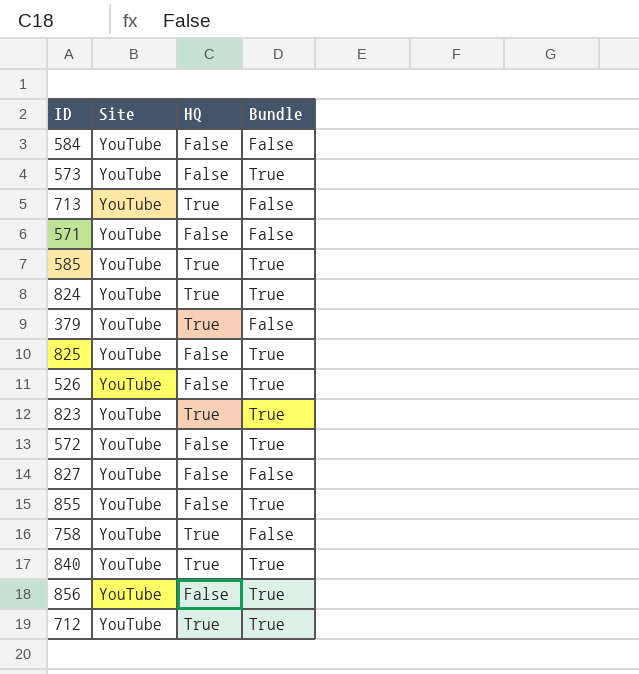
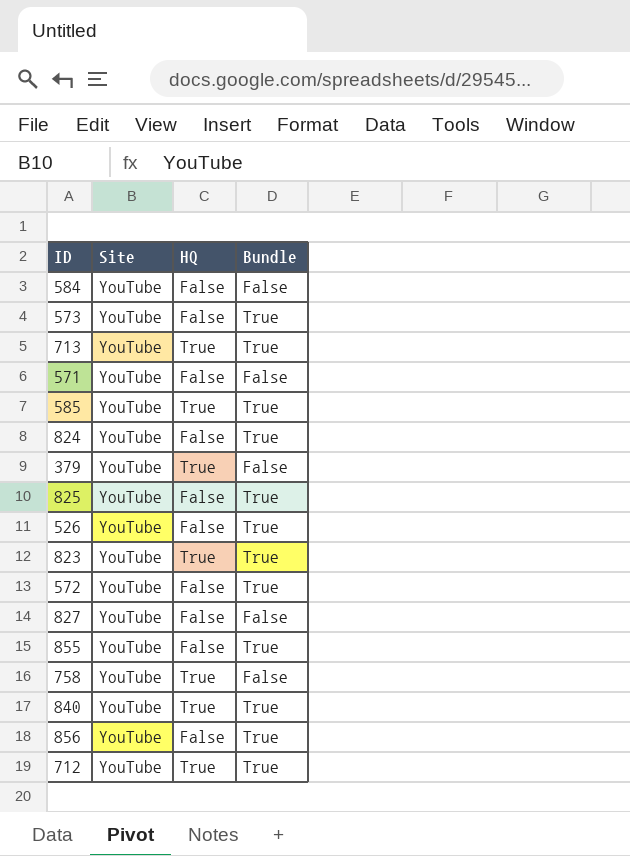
713 | Bundle: False -> True
824 | HQ: True -> False

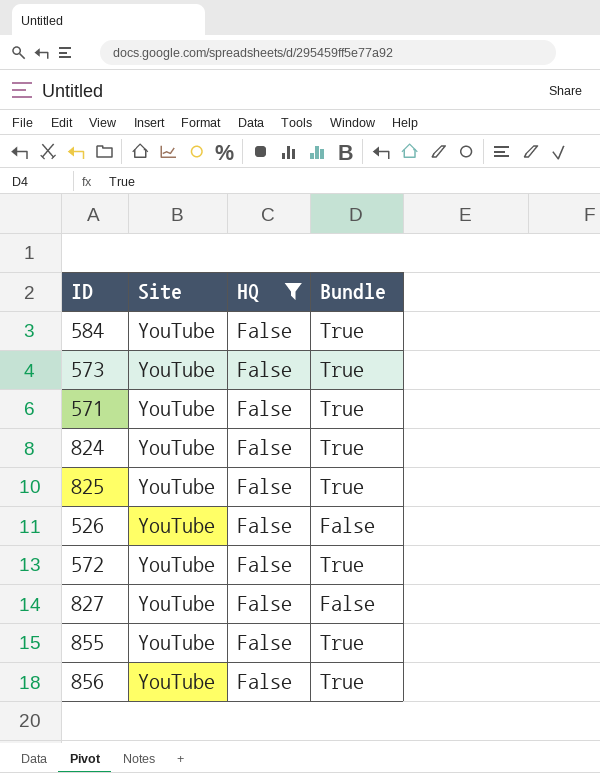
filter: none -> HQ = False
584 | Bundle: False -> True
571 | Bundle: False -> True
526 | Bundle: True -> False

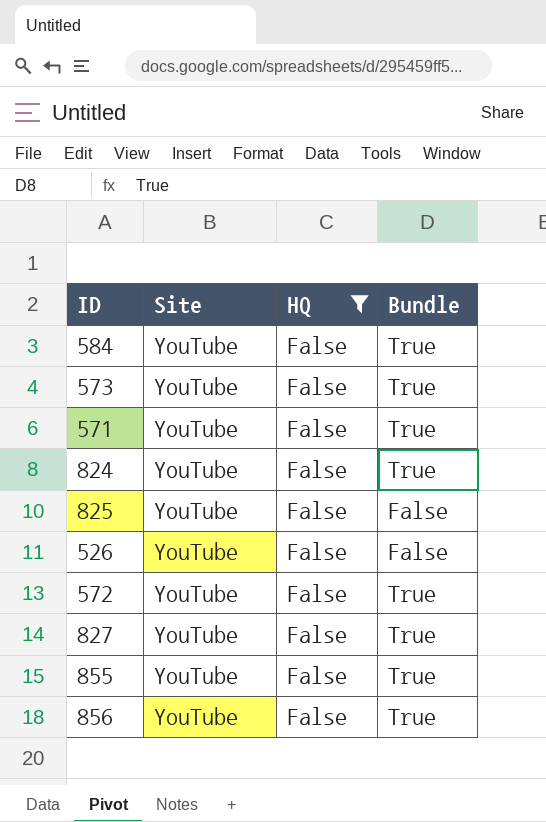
825 | Bundle: True -> False
827 | Bundle: False -> True

